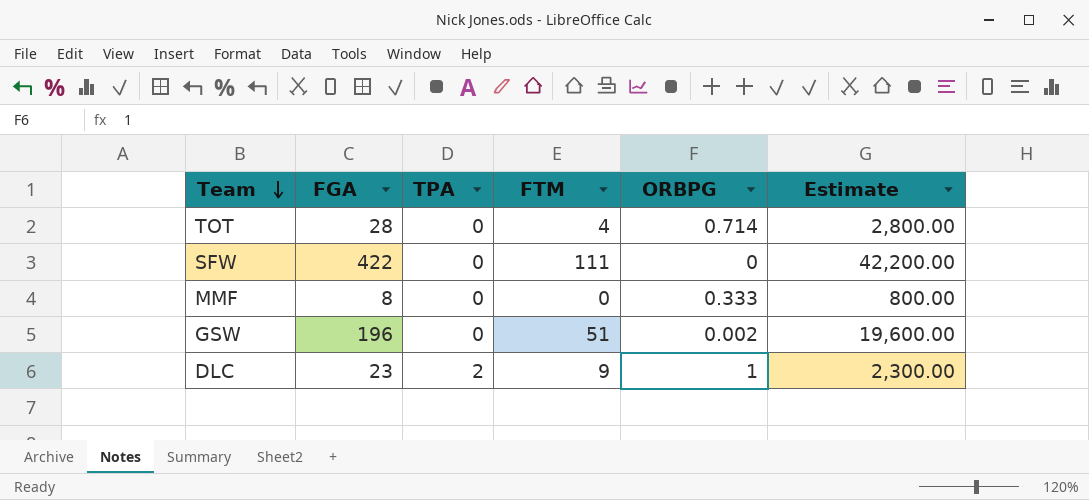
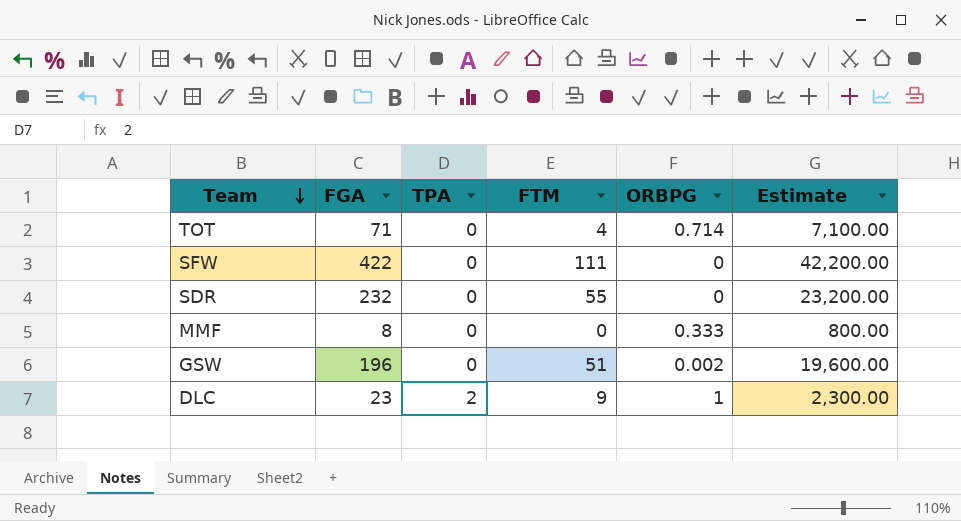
TOT | FGA: 28 -> 71
TOT | Estimate: 2,800.00 -> 7,100.00
row SDR: none -> 232 | 0 | 55 | 0 | 23,200.00

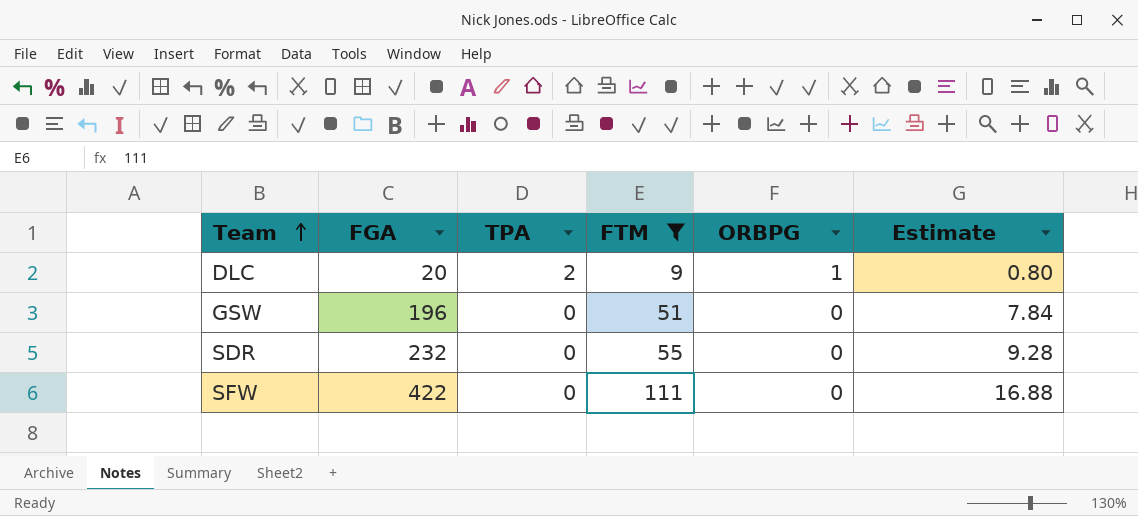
filter: none -> FTM >= 9
row order: Team descending -> Team ascending
column Estimate | formula: [FGA] * 100 -> [FGA] * 0.04
DLC | FGA: 23 -> 20
GSW | ORBPG: 0.002 -> 0

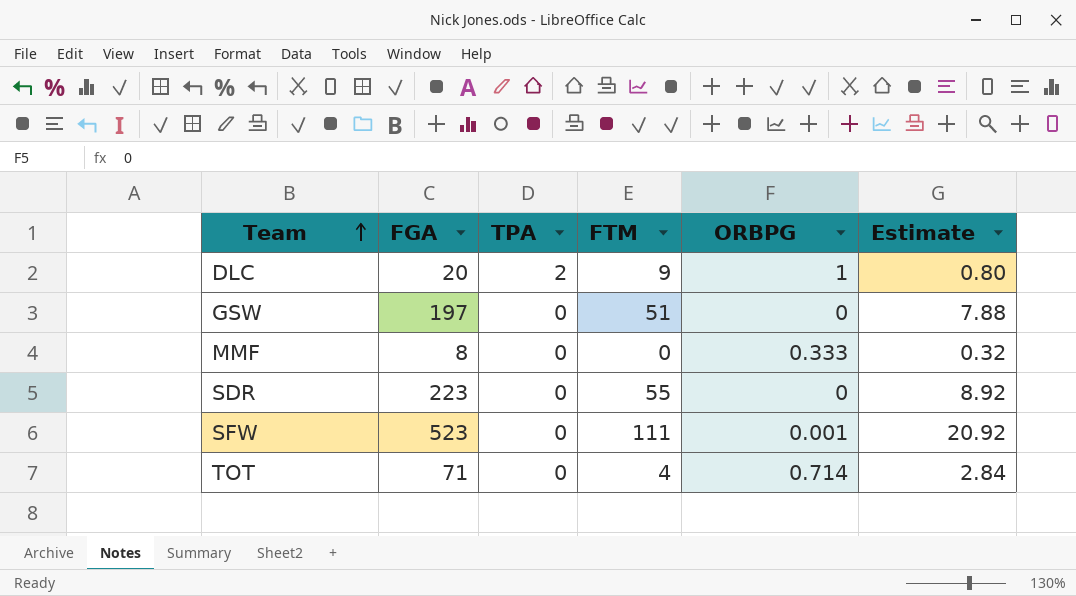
filter: FTM >= 9 -> none
GSW | FGA: 196 -> 197
GSW | Estimate: 7.84 -> 7.88
SDR | FGA: 232 -> 223
SDR | Estimate: 9.28 -> 8.92
SFW | FGA: 422 -> 523
SFW | ORBPG: 0 -> 0.001
SFW | Estimate: 16.88 -> 20.92

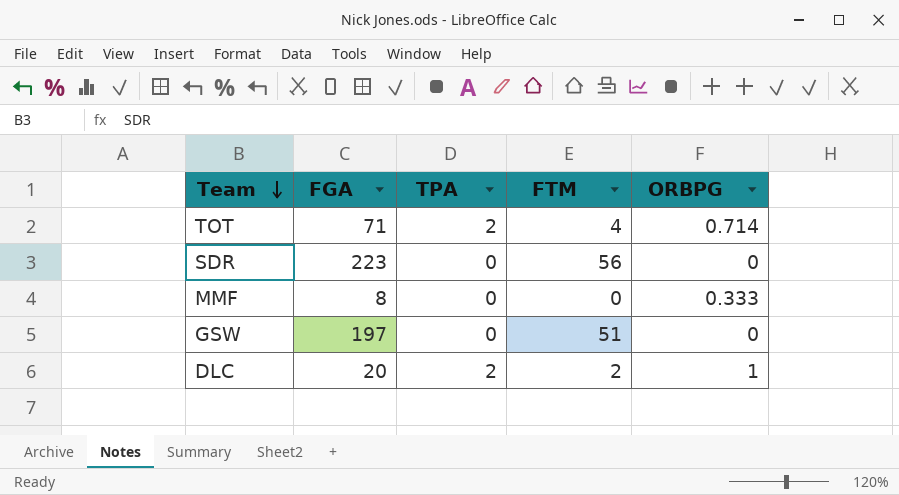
row order: Team ascending -> Team descending
column Estimate | formula: [FGA] * 0.04 -> none
row SFW: 523 | 0 | 111 | 0.001 | 20.92 -> none
TOT | TPA: 0 -> 2
SDR | FTM: 55 -> 56
DLC | FTM: 9 -> 2

